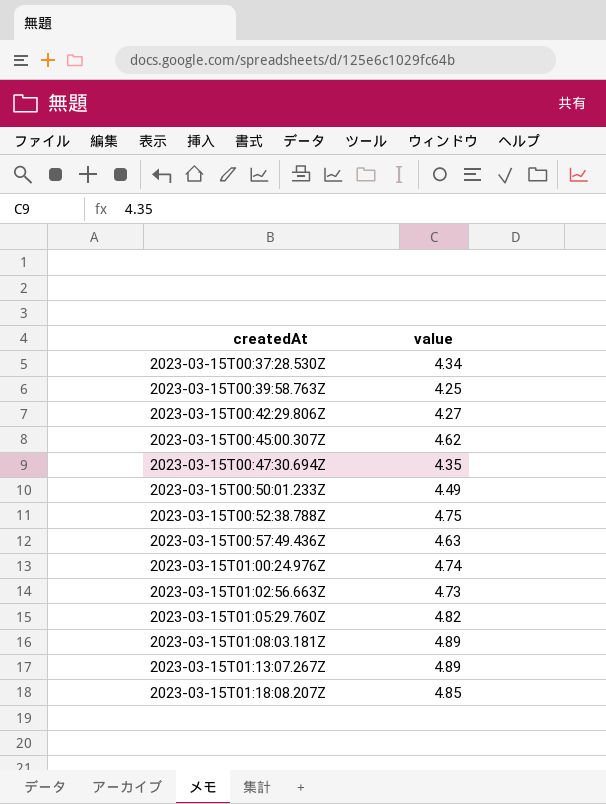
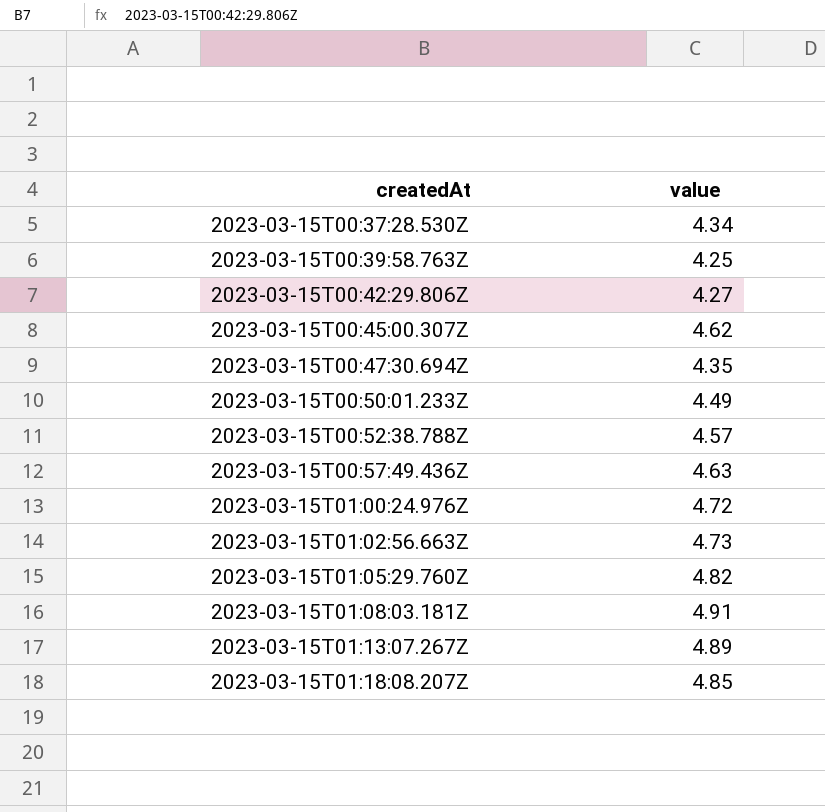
2023-03-15T00:52:38.788Z | value: 4.75 -> 4.57
2023-03-15T01:00:24.976Z | value: 4.74 -> 4.72
2023-03-15T01:08:03.181Z | value: 4.89 -> 4.91

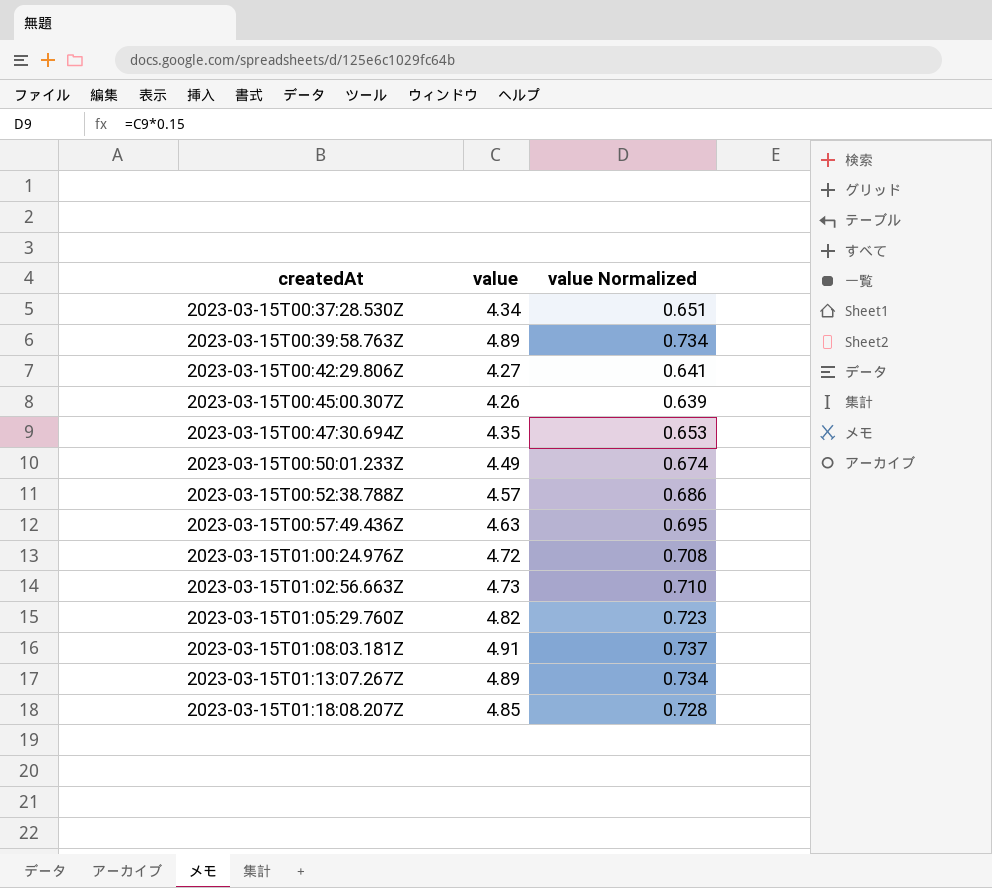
column value Normalized | formula: none -> [value] * 0.15
2023-03-15T00:39:58.763Z | value: 4.25 -> 4.89
2023-03-15T00:45:00.307Z | value: 4.62 -> 4.26

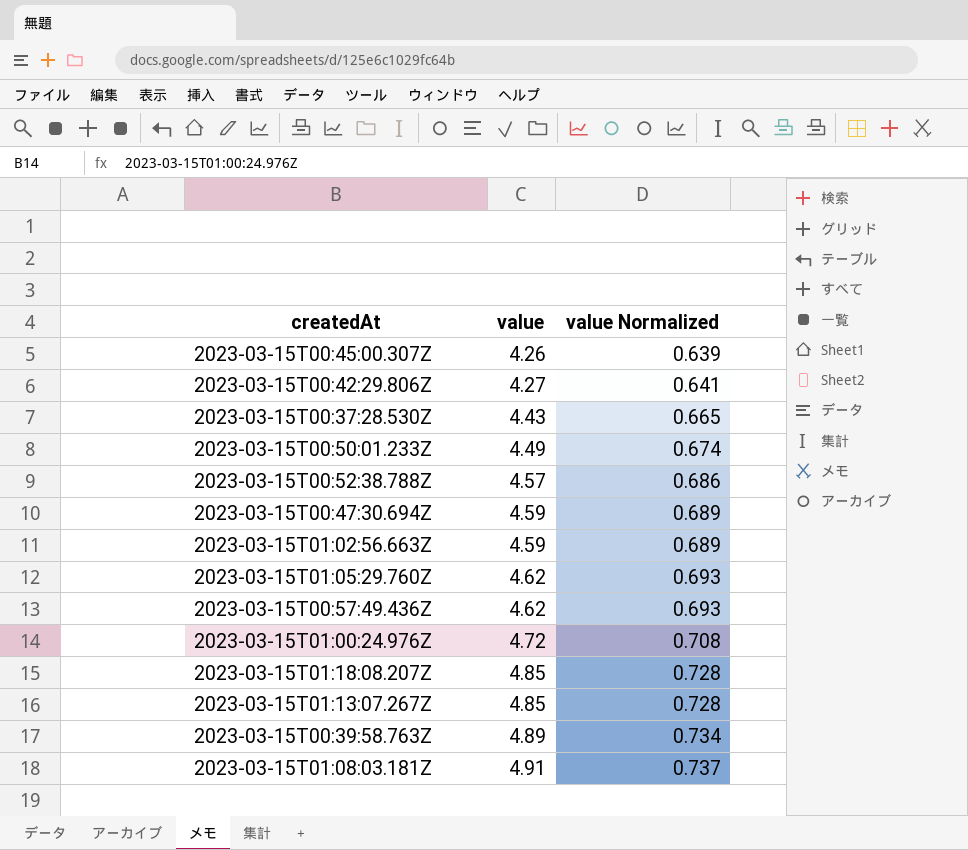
row order: createdAt ascending -> value ascending
2023-03-15T00:37:28.530Z | value: 4.34 -> 4.43
2023-03-15T00:37:28.530Z | value Normalized: 0.651 -> 0.665
2023-03-15T00:47:30.694Z | value: 4.35 -> 4.59
2023-03-15T00:47:30.694Z | value Normalized: 0.653 -> 0.689
2023-03-15T01:02:56.663Z | value: 4.73 -> 4.59
2023-03-15T01:02:56.663Z | value Normalized: 0.710 -> 0.689
2023-03-15T01:05:29.760Z | value: 4.82 -> 4.62
2023-03-15T01:05:29.760Z | value Normalized: 0.723 -> 0.693
2023-03-15T00:57:49.436Z | value: 4.63 -> 4.62
2023-03-15T00:57:49.436Z | value Normalized: 0.695 -> 0.693
2023-03-15T01:13:07.267Z | value: 4.89 -> 4.85
2023-03-15T01:13:07.267Z | value Normalized: 0.734 -> 0.728

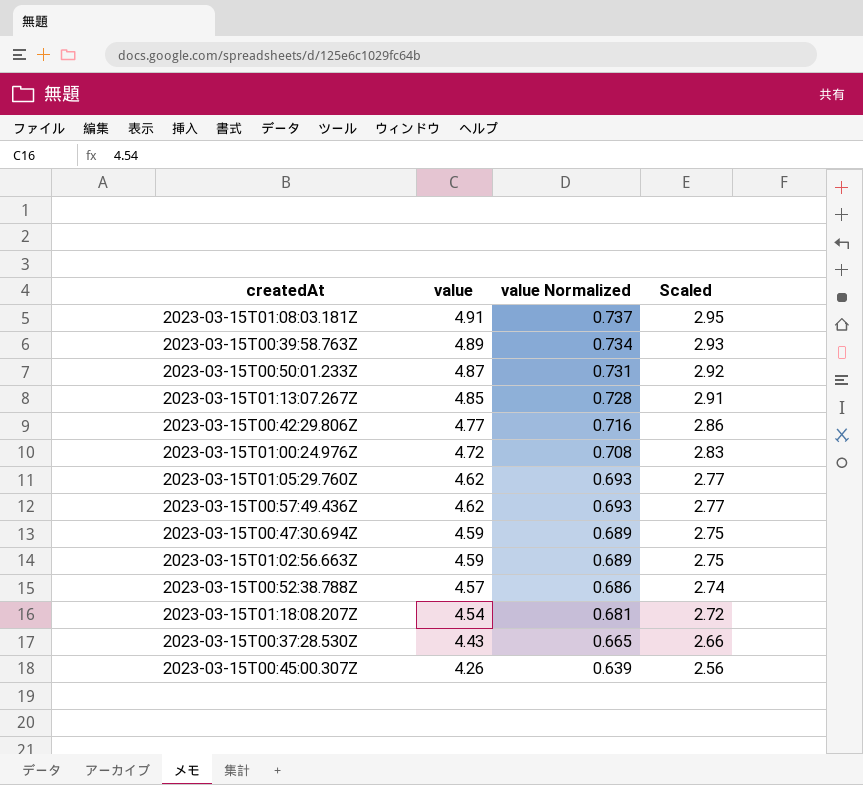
row order: value ascending -> value descending
column Scaled | formula: none -> [value] * 0.6
2023-03-15T00:50:01.233Z | value: 4.49 -> 4.87
2023-03-15T00:50:01.233Z | value Normalized: 0.674 -> 0.731
2023-03-15T00:42:29.806Z | value: 4.27 -> 4.77
2023-03-15T00:42:29.806Z | value Normalized: 0.641 -> 0.716
2023-03-15T01:18:08.207Z | value: 4.85 -> 4.54
2023-03-15T01:18:08.207Z | value Normalized: 0.728 -> 0.681

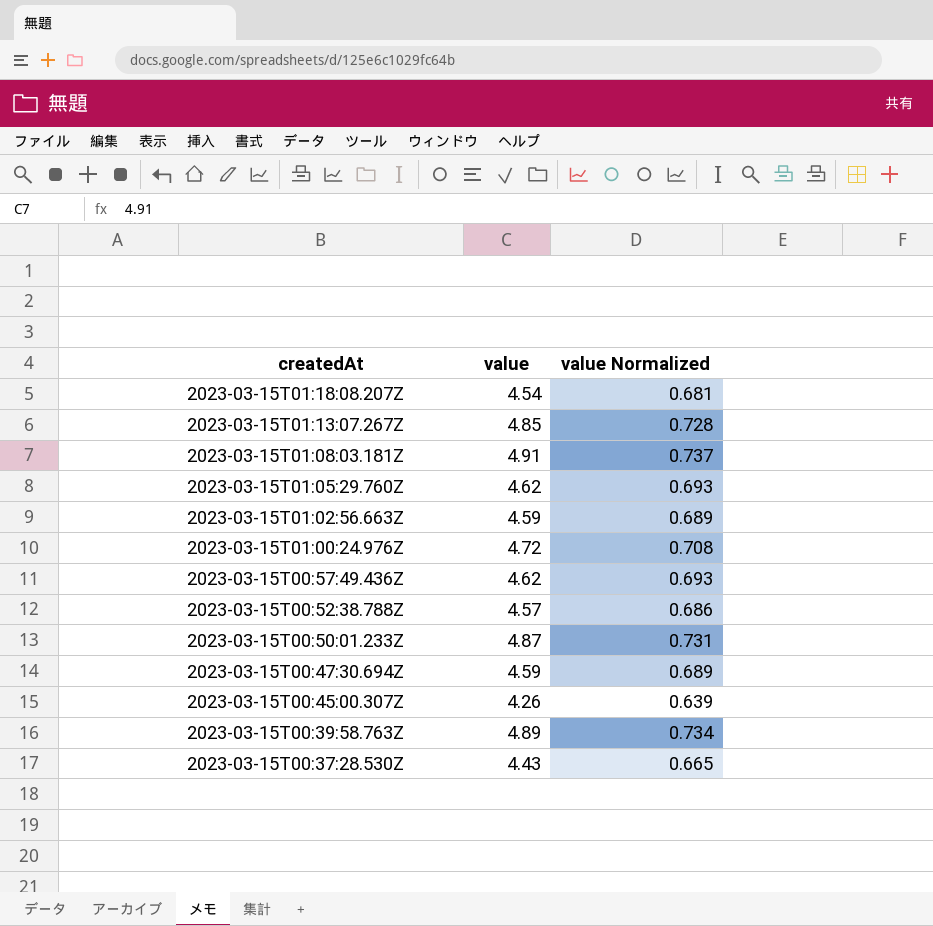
row order: value descending -> createdAt descending
column Scaled | formula: [value] * 0.6 -> none
row 2023-03-15T00:42:29.806Z: 4.77 | 0.716 | 2.86 -> none

